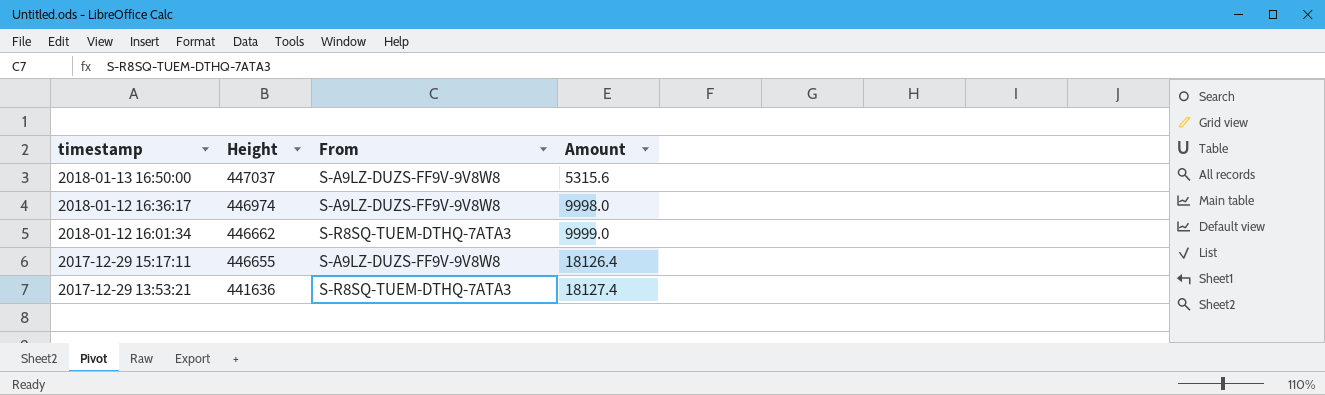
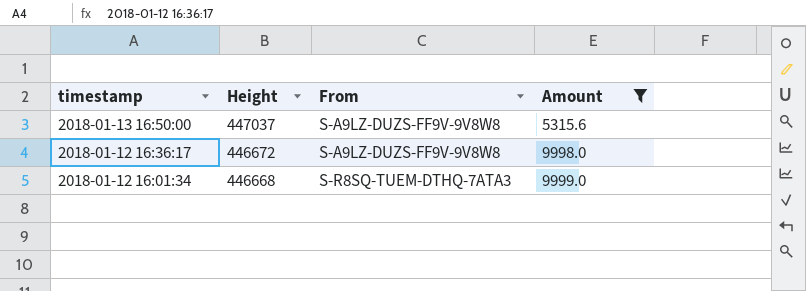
filter: none -> Amount <= 9999.0
2018-01-12 16:36:17 | Height: 446974 -> 446672
2018-01-12 16:01:34 | Height: 446662 -> 446668

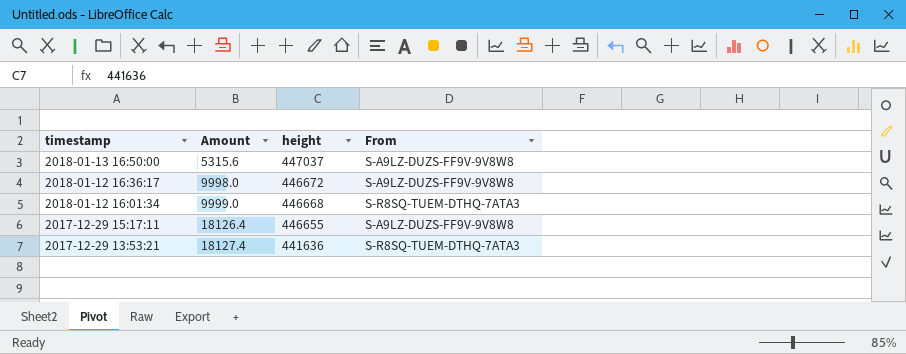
filter: Amount <= 9999.0 -> none
column Amount | position: 4 -> 2
column name: Height -> height

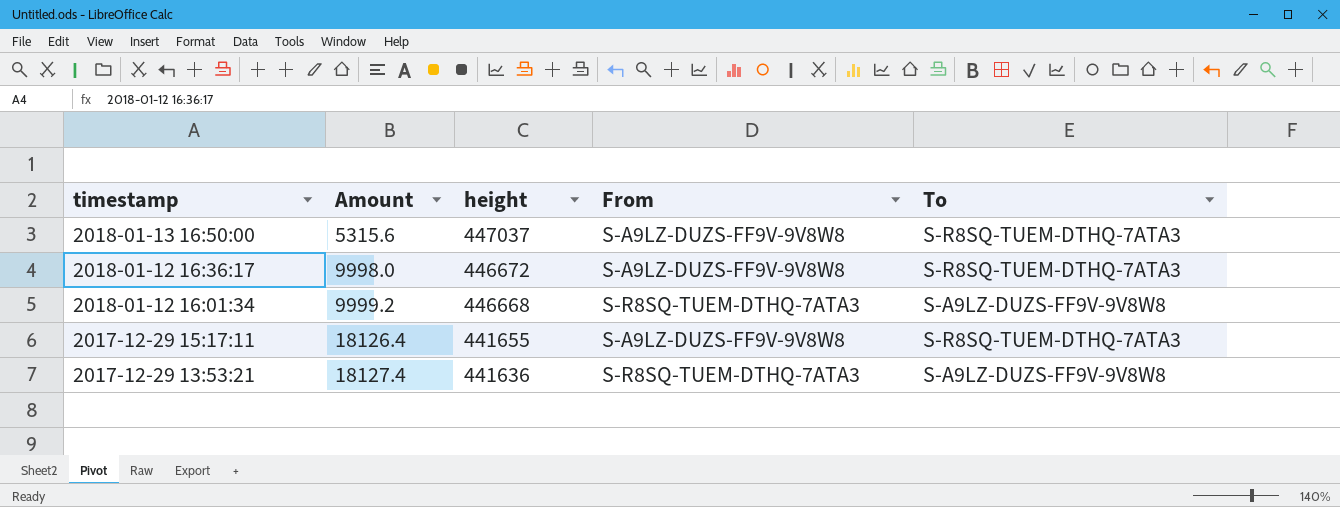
column To | position: none -> 5
2018-01-12 16:01:34 | Amount: 9999.0 -> 9999.2
2017-12-29 15:17:11 | height: 446655 -> 441655

